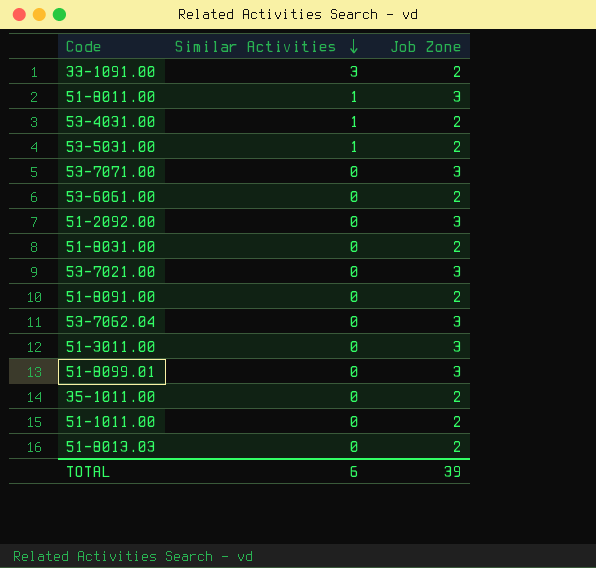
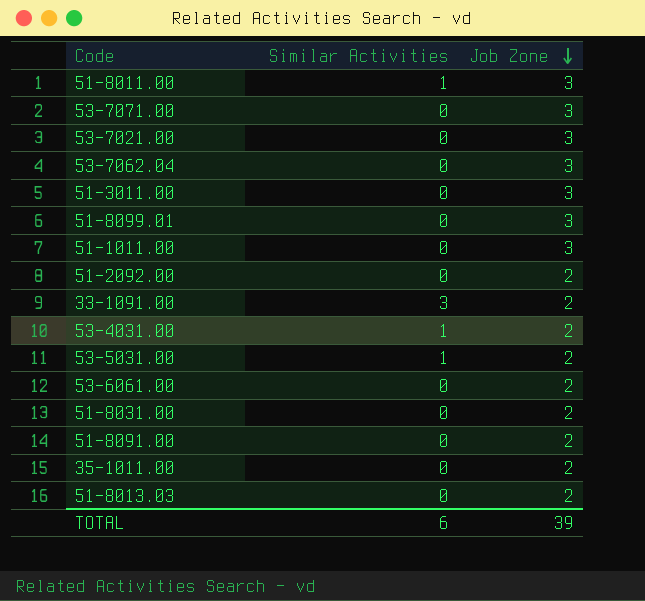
row order: Similar Activities descending -> Job Zone descending
51-1011.00 | Job Zone: 2 -> 3
51-2092.00 | Job Zone: 3 -> 2

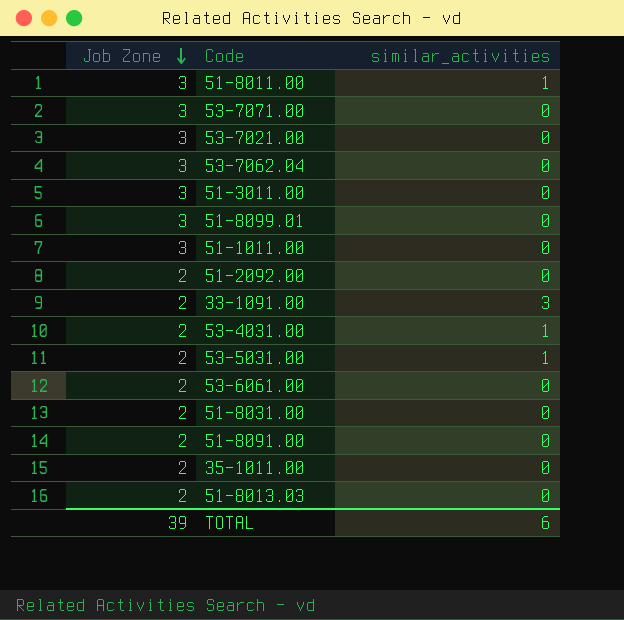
column Job Zone | position: 3 -> 1
column name: Similar Activities -> similar_activities

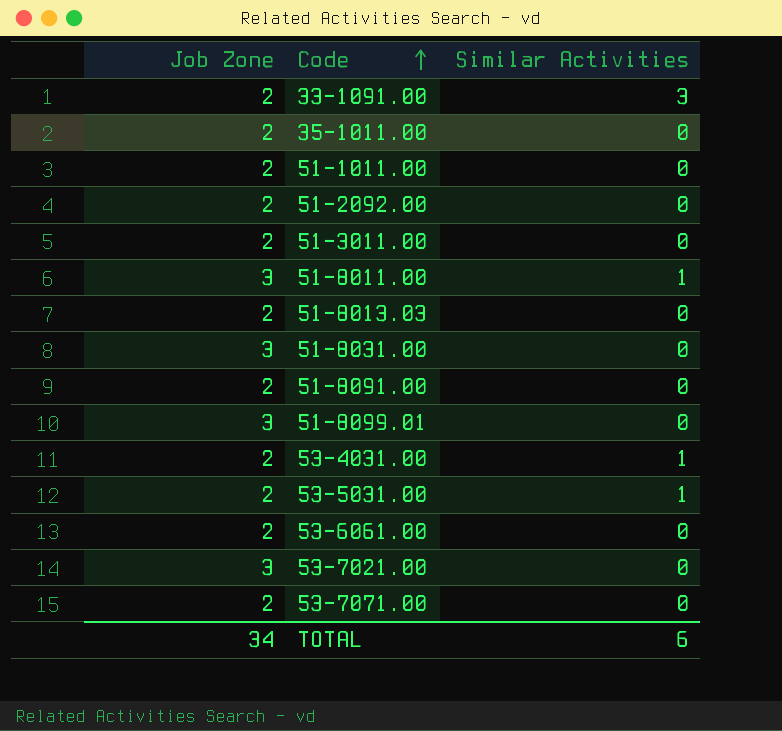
row order: Job Zone descending -> Code ascending
column name: similar_activities -> Similar Activities
row 53-7062.04: 3 | 0 -> none
51-1011.00 | Job Zone: 3 -> 2
51-3011.00 | Job Zone: 3 -> 2
51-8031.00 | Job Zone: 2 -> 3
53-7071.00 | Job Zone: 3 -> 2
TOTAL | Job Zone: 39 -> 34

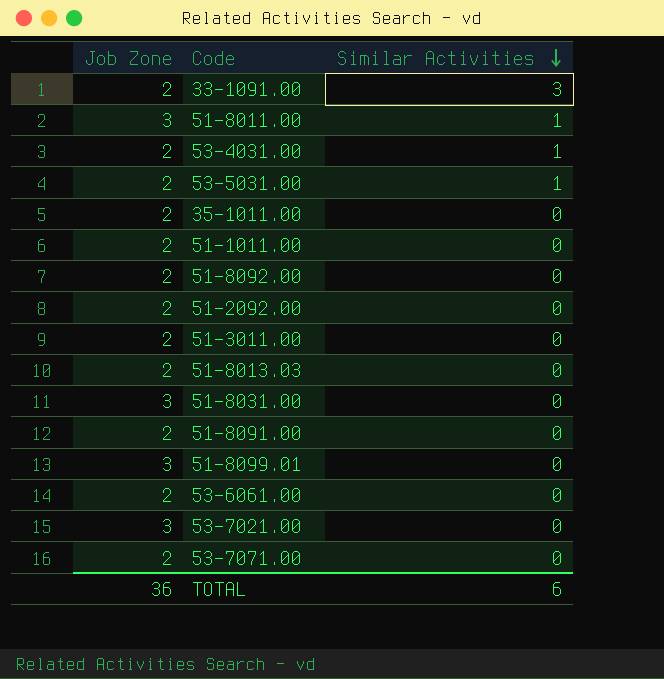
row order: Code ascending -> Similar Activities descending
row 51-8092.00: none -> 2 | 0
TOTAL | Job Zone: 34 -> 36

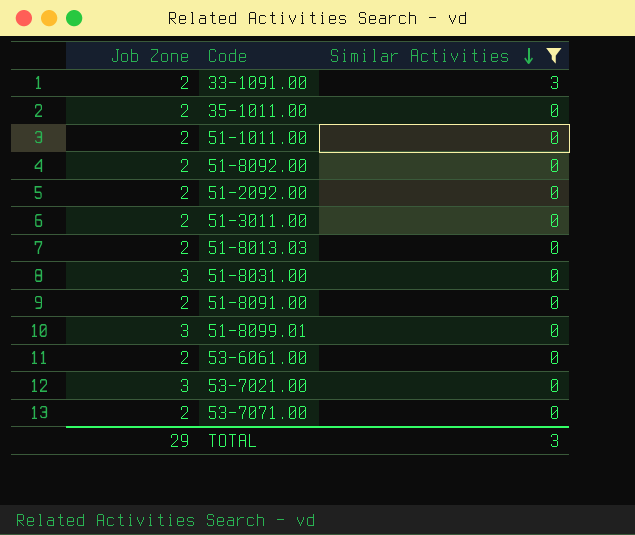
filter: none -> Similar Activities != 1
TOTAL | Job Zone: 36 -> 29
TOTAL | Similar Activities: 6 -> 3

